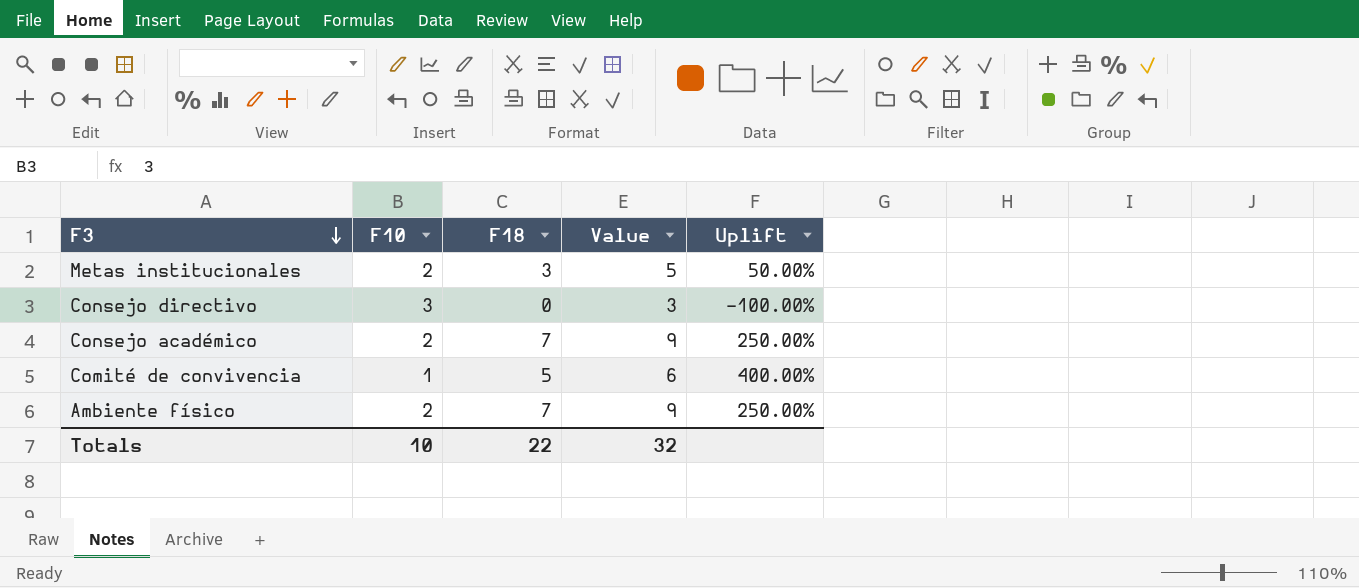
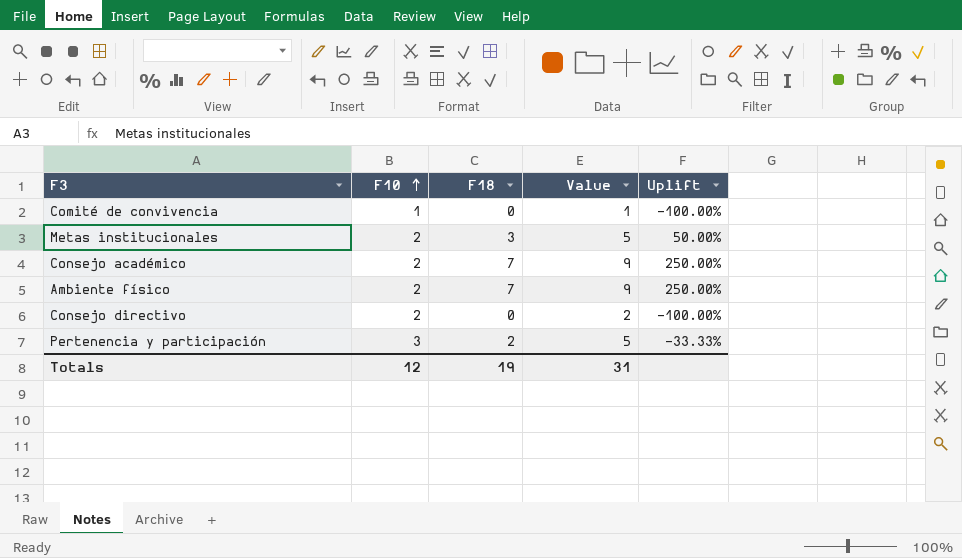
row order: F3 descending -> F10 ascending
Comité de convivencia | F18: 5 -> 0
Comité de convivencia | Value: 6 -> 1
Comité de convivencia | Uplift: 400.00% -> -100.00%
Consejo directivo | F10: 3 -> 2
Consejo directivo | Value: 3 -> 2
row Pertenencia y participación: none -> 3 | 2 | 5 | -33.33%
Totals | F10: 10 -> 12
Totals | F18: 22 -> 19
Totals | Value: 32 -> 31

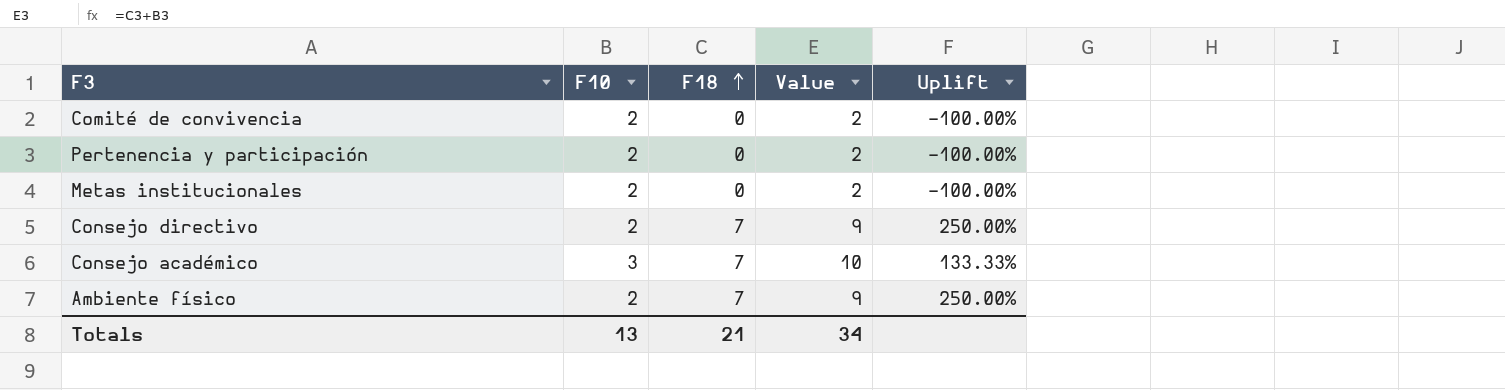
row order: F10 ascending -> F18 ascending
Comité de convivencia | F10: 1 -> 2
Comité de convivencia | Value: 1 -> 2
Pertenencia y participación | F10: 3 -> 2
Pertenencia y participación | F18: 2 -> 0
Pertenencia y participación | Value: 5 -> 2
Pertenencia y participación | Uplift: -33.33% -> -100.00%
Metas institucionales | F18: 3 -> 0
Metas institucionales | Value: 5 -> 2
Metas institucionales | Uplift: 50.00% -> -100.00%
Consejo directivo | F18: 0 -> 7
Consejo directivo | Value: 2 -> 9
Consejo directivo | Uplift: -100.00% -> 250.00%
Consejo académico | F10: 2 -> 3
Consejo académico | Value: 9 -> 10
Consejo académico | Uplift: 250.00% -> 133.33%
Totals | F10: 12 -> 13
Totals | F18: 19 -> 21
Totals | Value: 31 -> 34

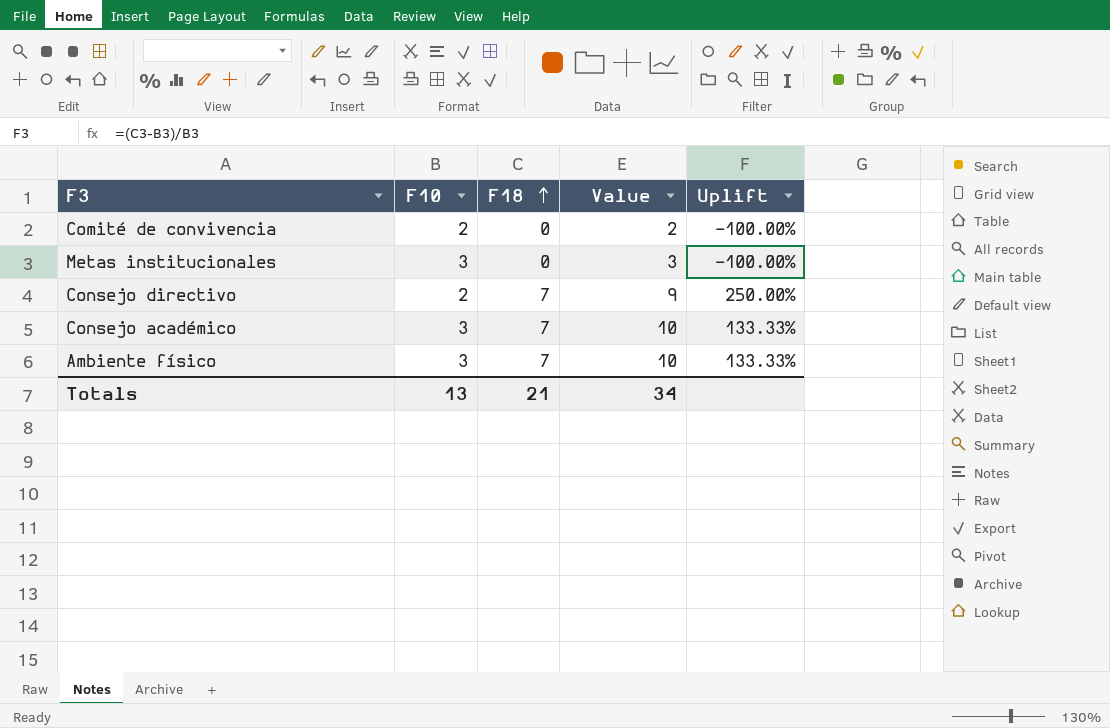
row Pertenencia y participación: 2 | 0 | 2 | -100.00% -> none
Metas institucionales | F10: 2 -> 3
Metas institucionales | Value: 2 -> 3
Ambiente físico | F10: 2 -> 3
Ambiente físico | Value: 9 -> 10
Ambiente físico | Uplift: 250.00% -> 133.33%

